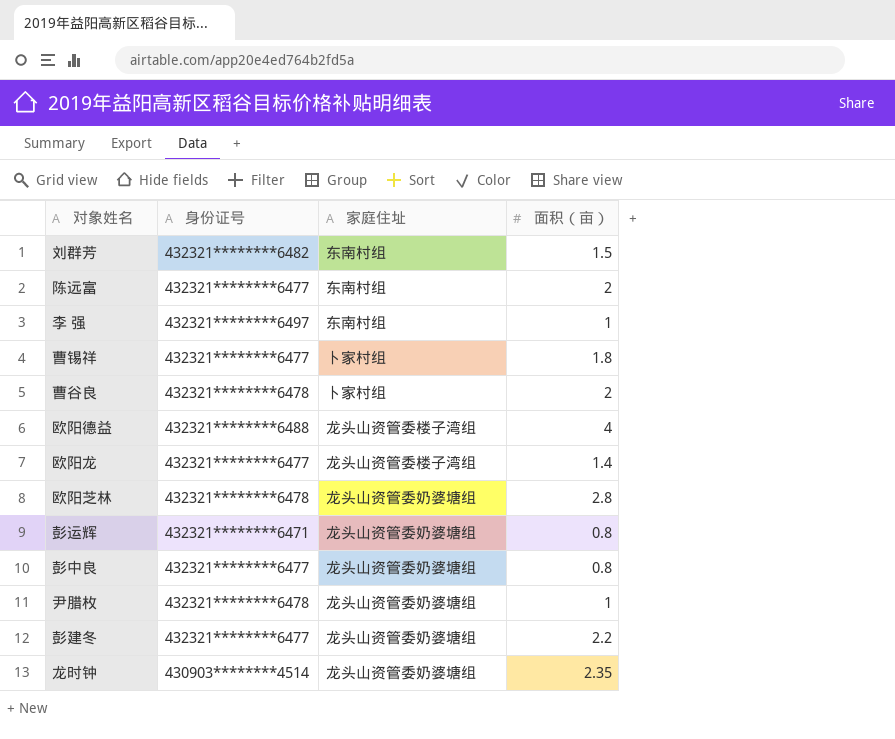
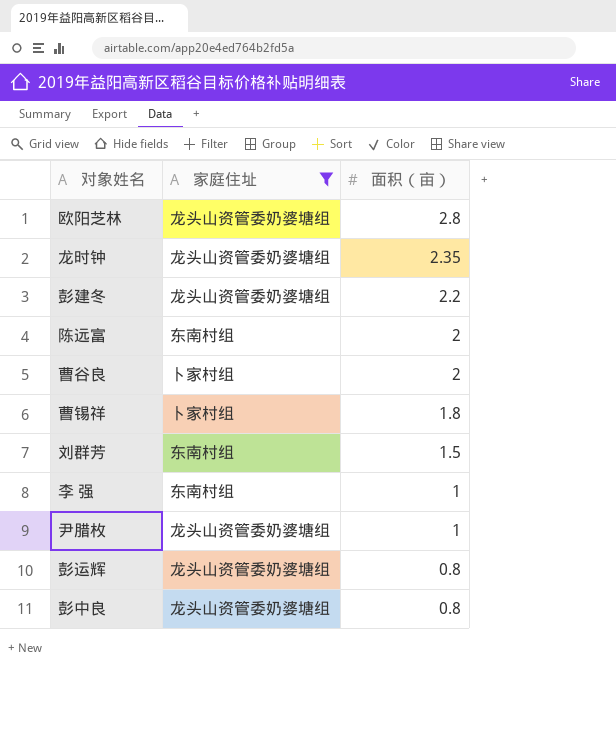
filter: none -> 家庭住址 != 龙头山资管委楼子湾组
row order: none -> 面积（亩） descending
column 身份证号 | position: 2 -> none

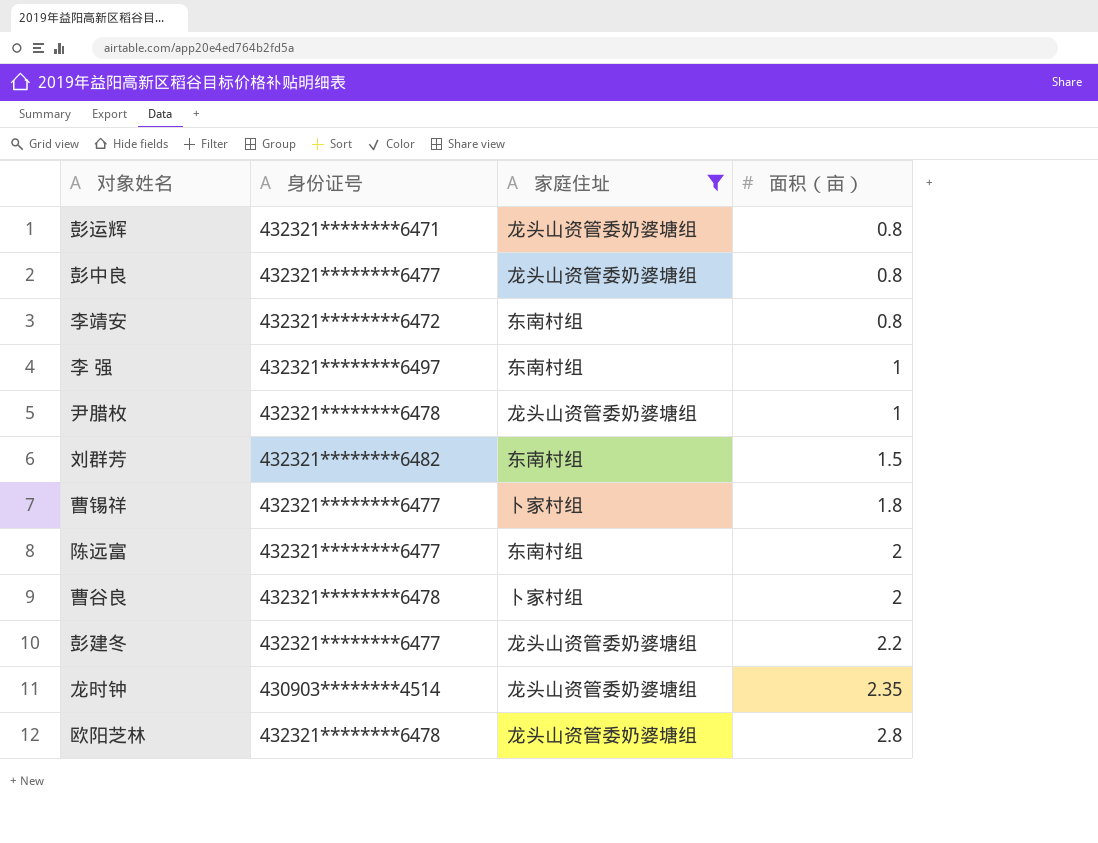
row order: 面积（亩） descending -> 面积（亩） ascending
column 身份证号 | position: none -> 2
row 李靖安: none -> 432321********6472 | 东南村组 | 0.8

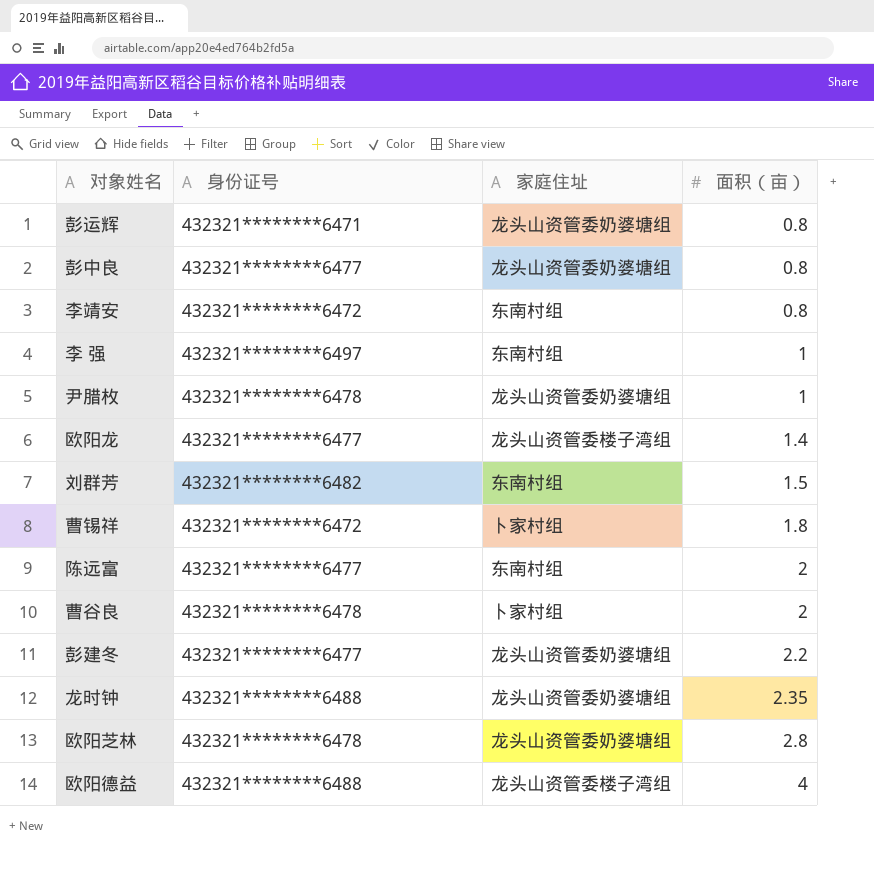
filter: 家庭住址 != 龙头山资管委楼子湾组 -> none
曹锡祥 | 身份证号: 432321********6477 -> 432321********6472
龙时钟 | 身份证号: 430903********4514 -> 432321********6488

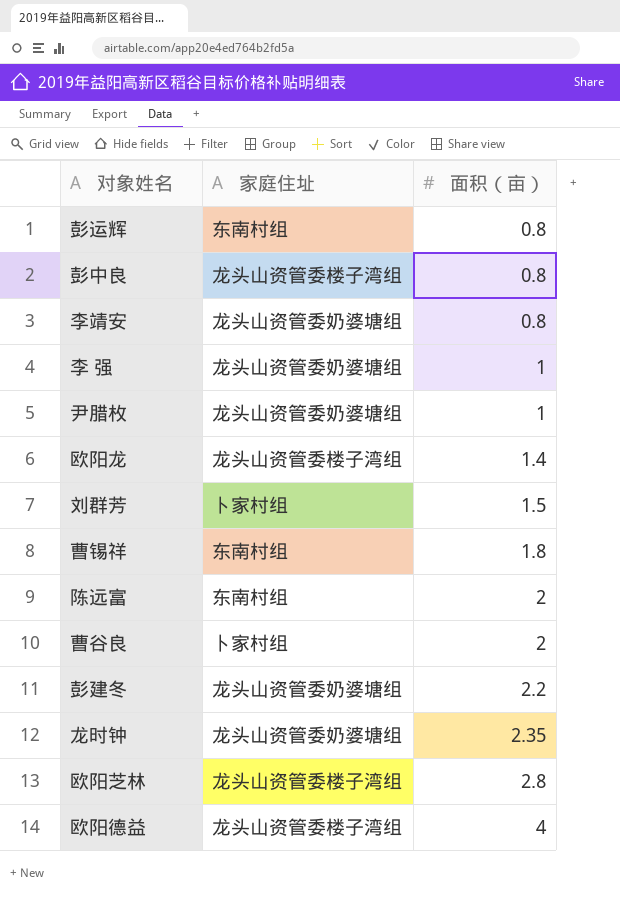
column 身份证号 | position: 2 -> none
彭运辉 | 家庭住址: 龙头山资管委奶婆塘组 -> 东南村组
彭中良 | 家庭住址: 龙头山资管委奶婆塘组 -> 龙头山资管委楼子湾组
李靖安 | 家庭住址: 东南村组 -> 龙头山资管委奶婆塘组
李 强 | 家庭住址: 东南村组 -> 龙头山资管委奶婆塘组
刘群芳 | 家庭住址: 东南村组 -> 卜家村组
曹锡祥 | 家庭住址: 卜家村组 -> 东南村组
欧阳芝林 | 家庭住址: 龙头山资管委奶婆塘组 -> 龙头山资管委楼子湾组

